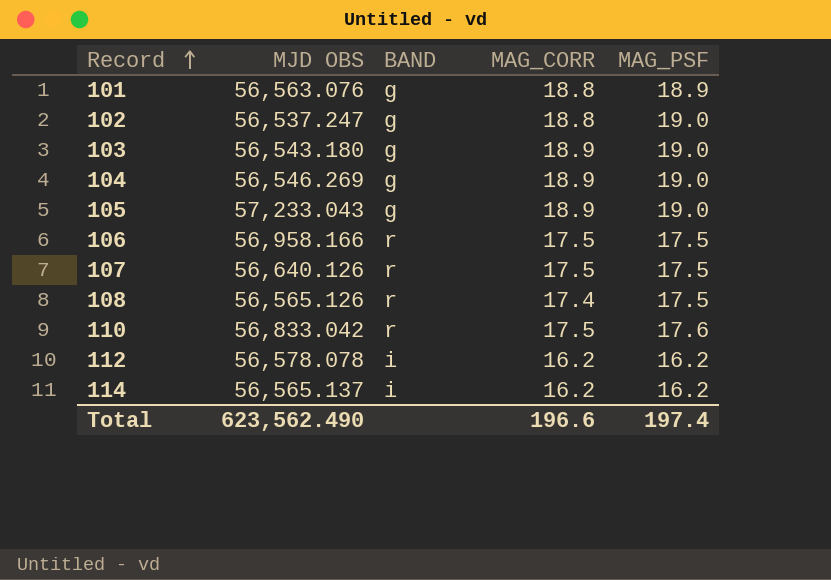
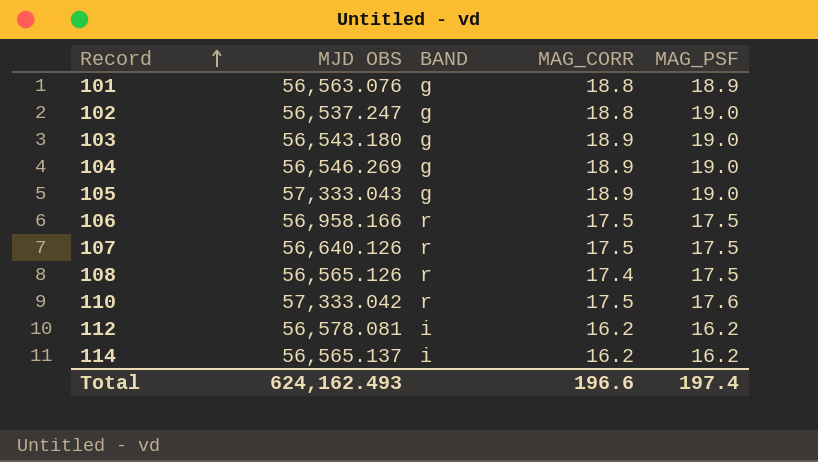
105 | MJD OBS: 57,233.043 -> 57,333.043
110 | MJD OBS: 56,833.042 -> 57,333.042
112 | MJD OBS: 56,578.078 -> 56,578.081
Total | MJD OBS: 623,562.490 -> 624,162.493

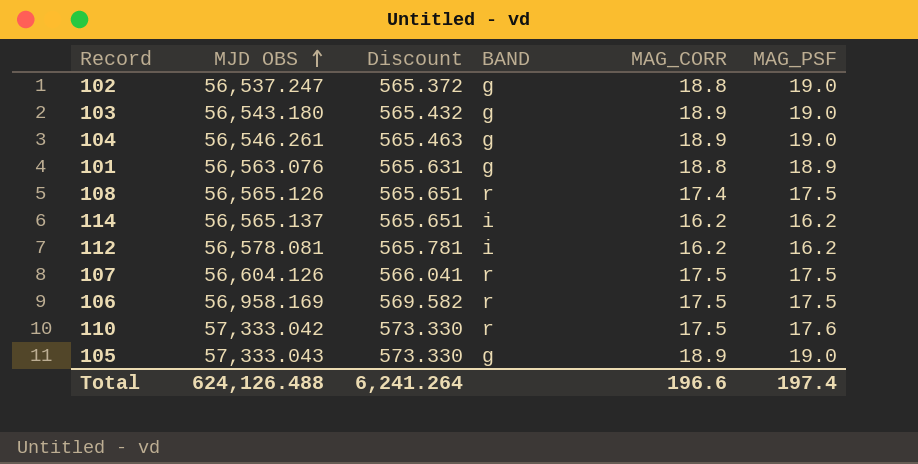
row order: Record ascending -> MJD OBS ascending
column Discount | formula: none -> [MJD OBS] * 0.01
104 | MJD OBS: 56,546.269 -> 56,546.261
107 | MJD OBS: 56,640.126 -> 56,604.126
106 | MJD OBS: 56,958.166 -> 56,958.169
Total | MJD OBS: 624,162.493 -> 624,126.488

